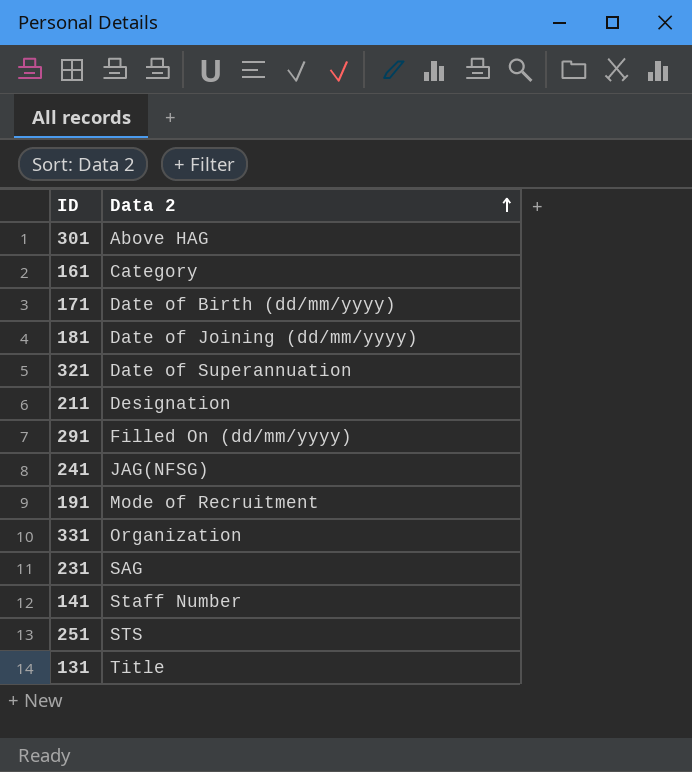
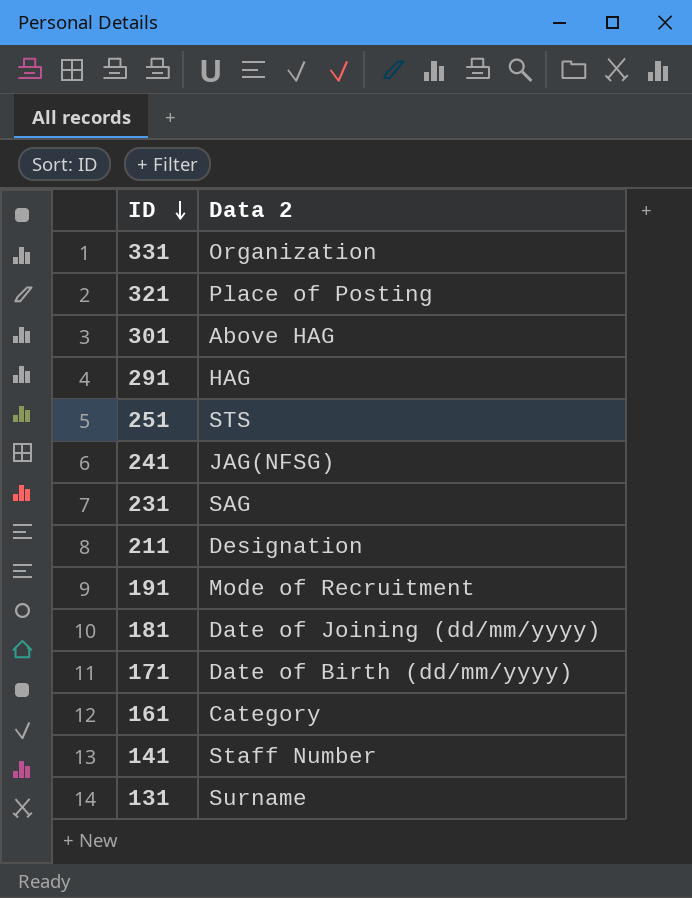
row order: Data 2 ascending -> ID descending
321 | Data 2: Date of Superannuation -> Place of Posting
291 | Data 2: Filled On (dd/mm/yyyy) -> HAG
131 | Data 2: Title -> Surname

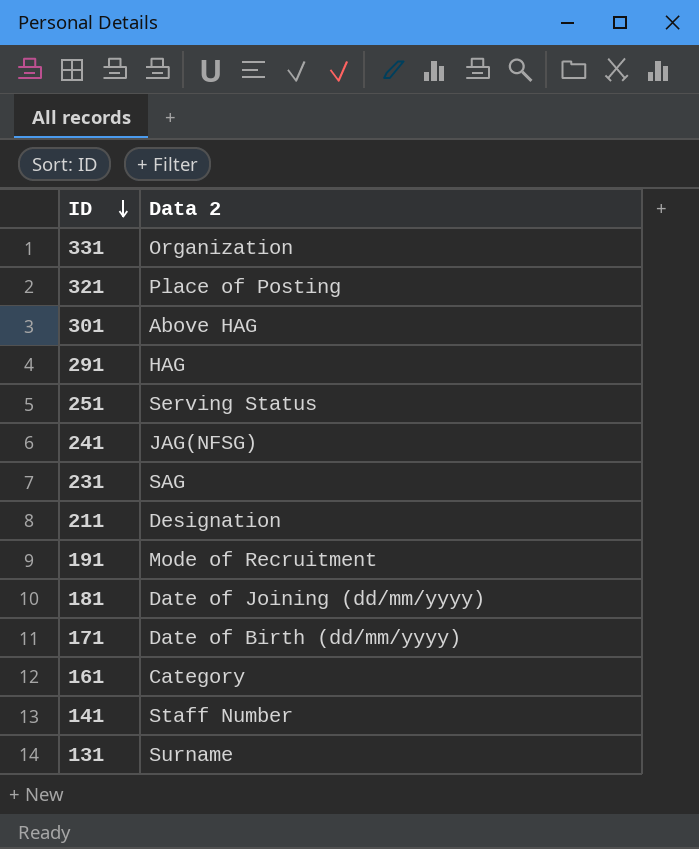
251 | Data 2: STS -> Serving Status

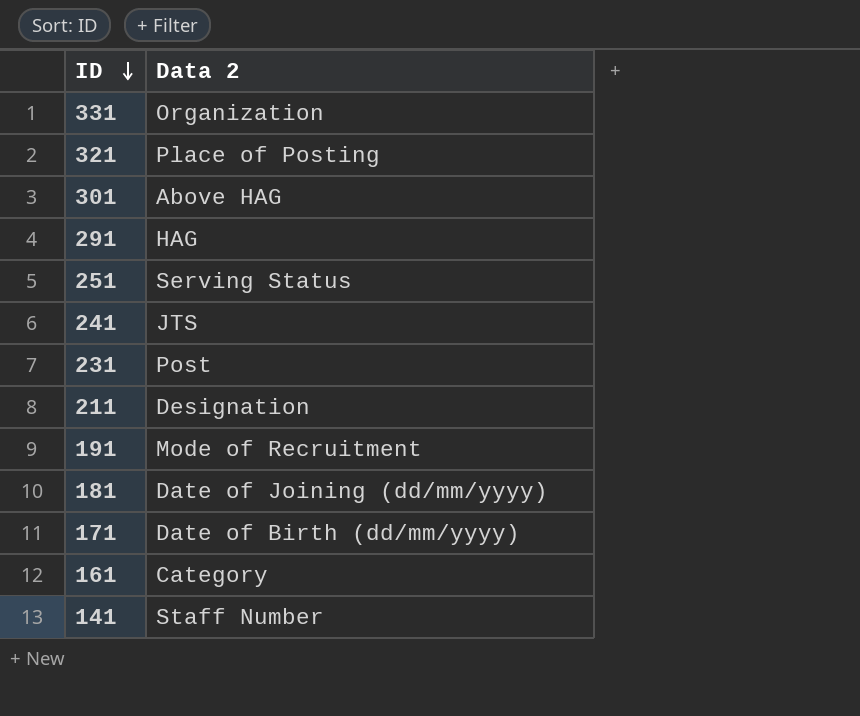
row 131: Surname -> none
241 | Data 2: JAG(NFSG) -> JTS
231 | Data 2: SAG -> Post

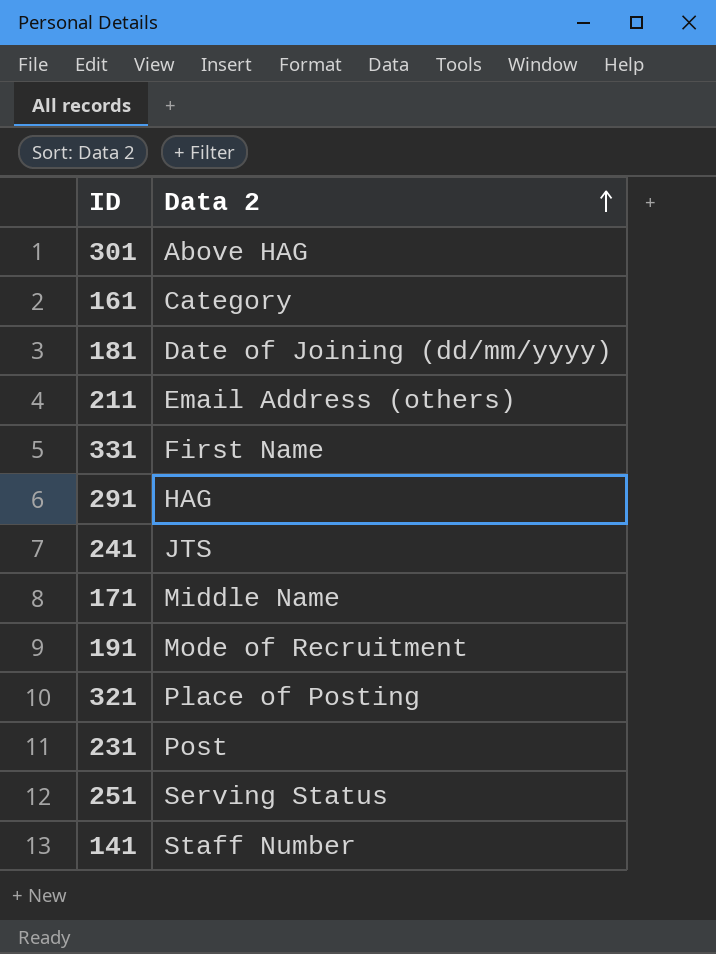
row order: ID descending -> Data 2 ascending
211 | Data 2: Designation -> Email Address (others)
331 | Data 2: Organization -> First Name
171 | Data 2: Date of Birth (dd/mm/yyyy) -> Middle Name

